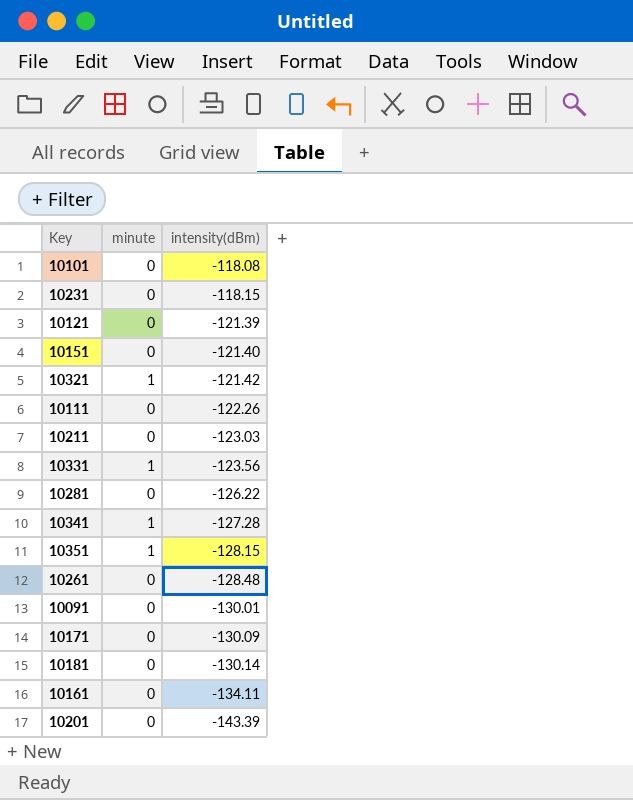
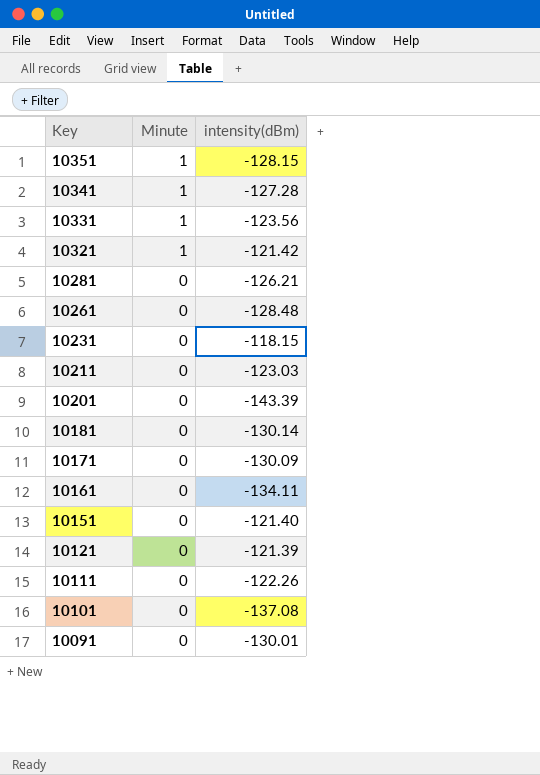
row order: intensity(dBm) descending -> Key descending
column name: minute -> Minute
10281 | intensity(dBm): -126.22 -> -126.21
10101 | intensity(dBm): -118.08 -> -137.08

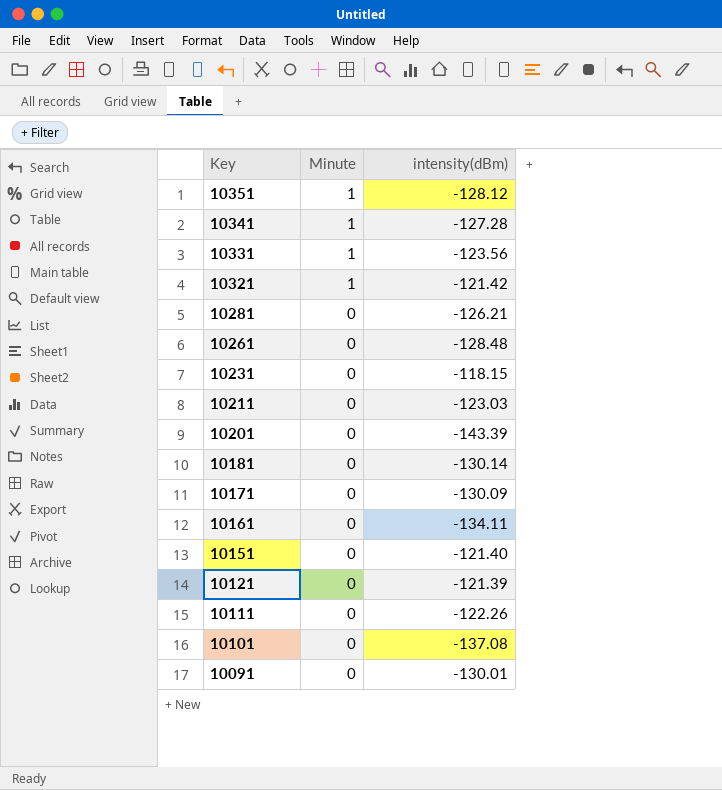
10351 | intensity(dBm): -128.15 -> -128.12

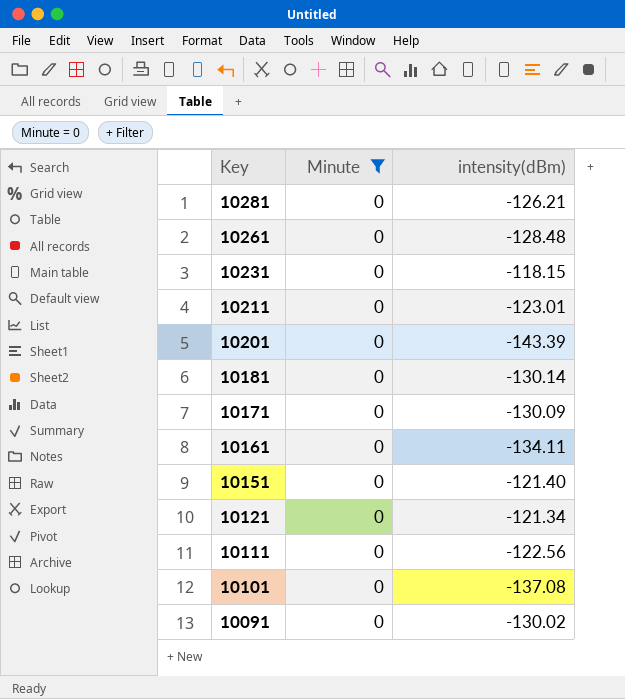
filter: none -> Minute = 0
10211 | intensity(dBm): -123.03 -> -123.01
10121 | intensity(dBm): -121.39 -> -121.34
10111 | intensity(dBm): -122.26 -> -122.56
10091 | intensity(dBm): -130.01 -> -130.02

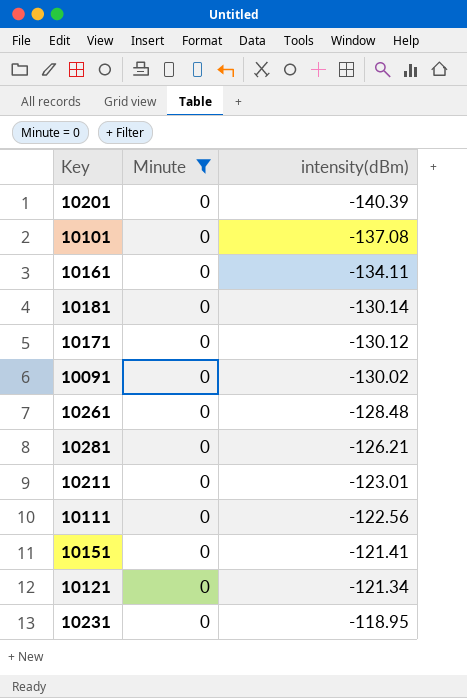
row order: Key descending -> intensity(dBm) ascending
10201 | intensity(dBm): -143.39 -> -140.39
10171 | intensity(dBm): -130.09 -> -130.12
10151 | intensity(dBm): -121.40 -> -121.41
10231 | intensity(dBm): -118.15 -> -118.95

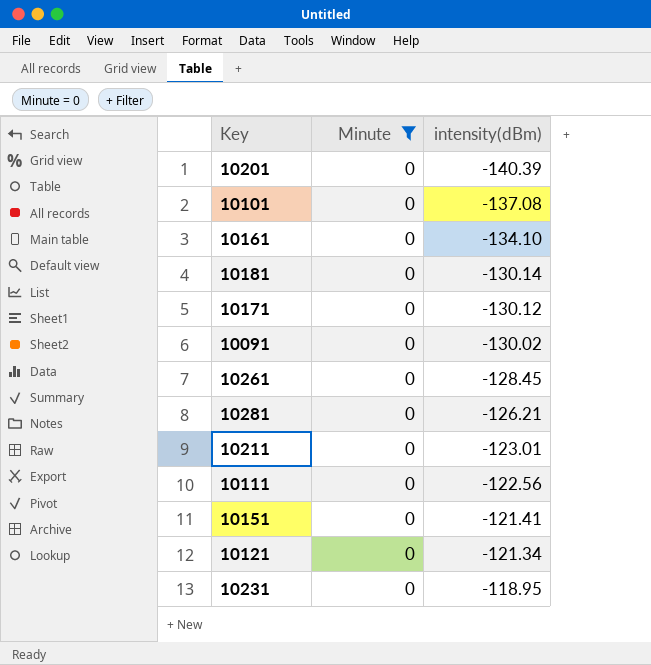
10161 | intensity(dBm): -134.11 -> -134.10
10261 | intensity(dBm): -128.48 -> -128.45

